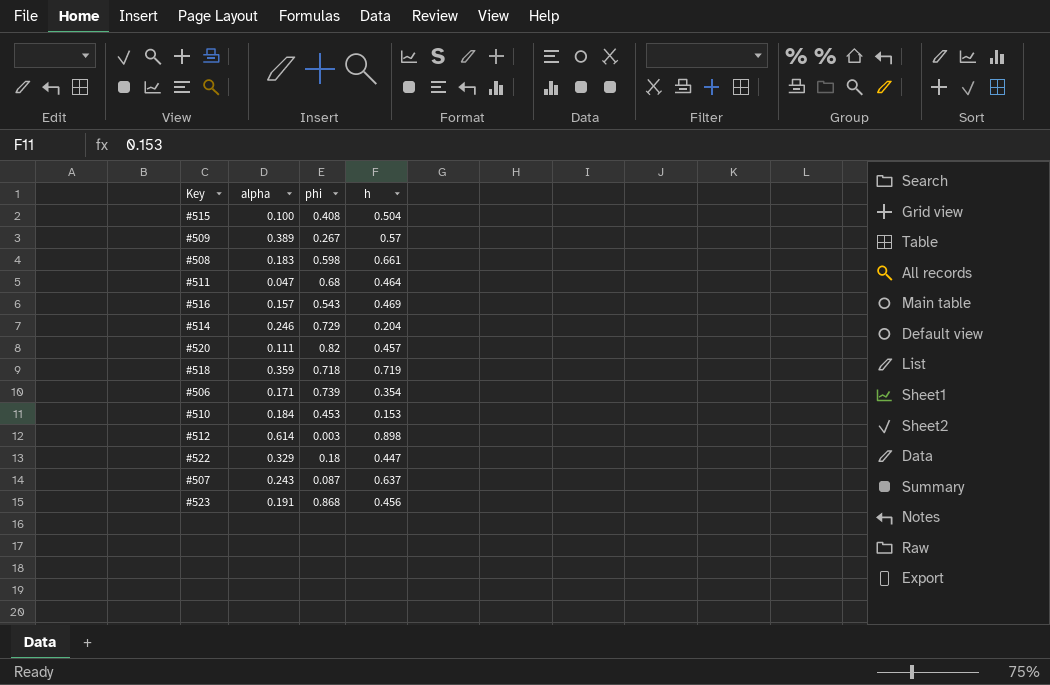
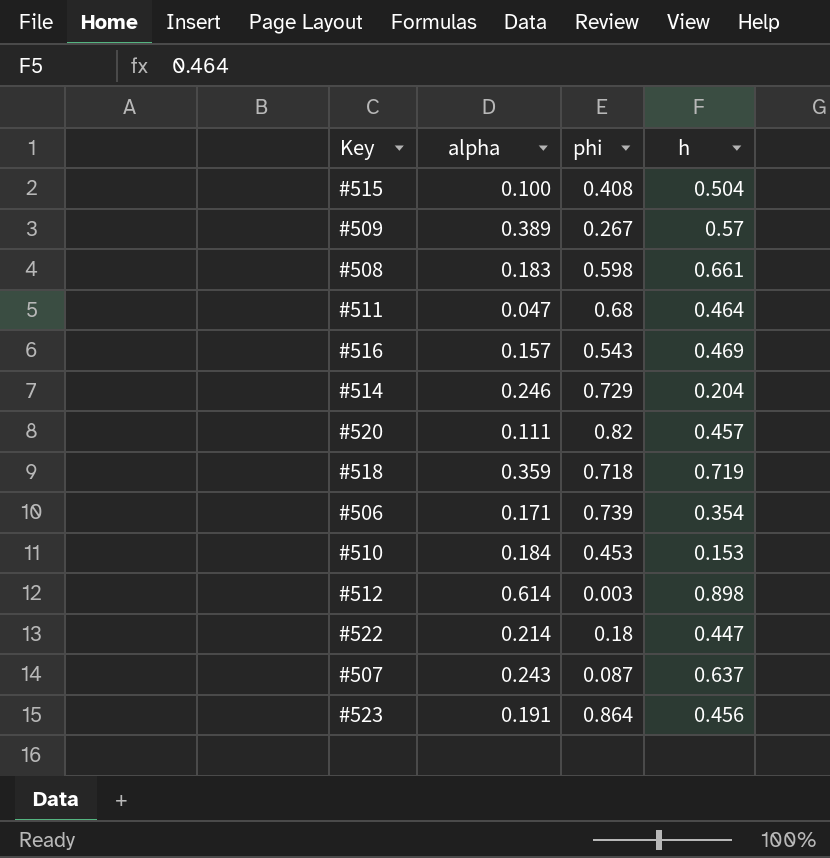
#522 | alpha: 0.329 -> 0.214
#523 | phi: 0.868 -> 0.864

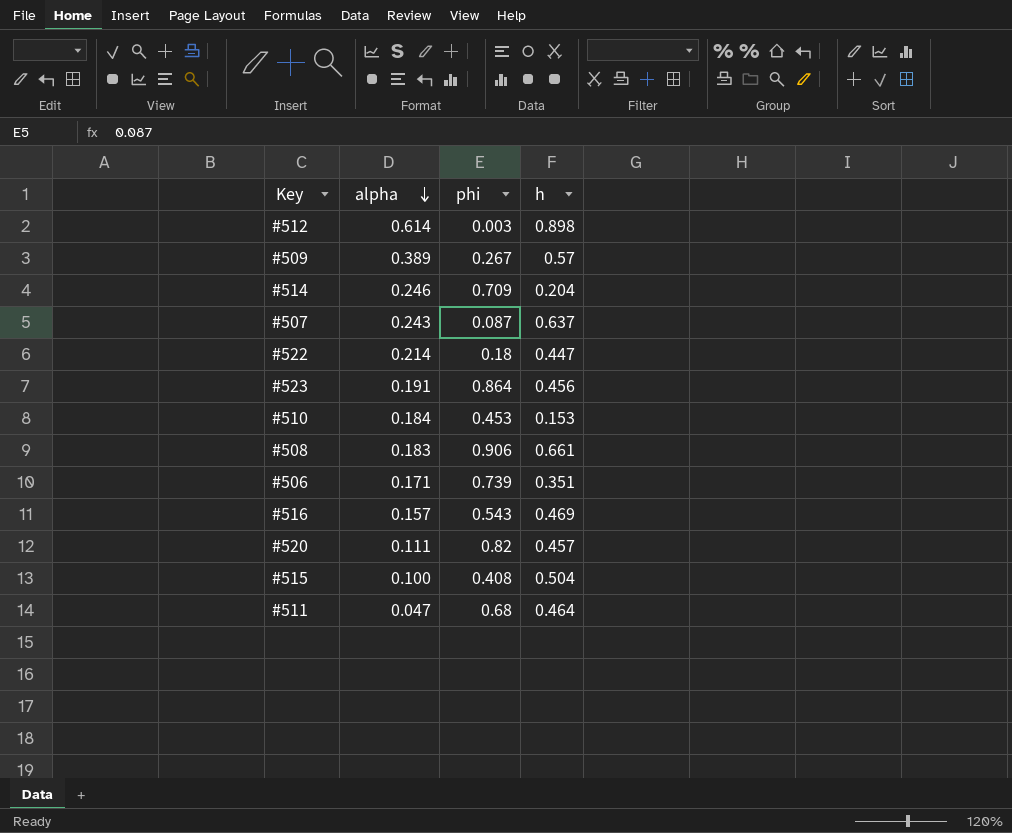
row order: none -> alpha descending
row #518: 0.359 | 0.718 | 0.719 -> none
#514 | phi: 0.729 -> 0.709
#508 | phi: 0.598 -> 0.906
#506 | h: 0.354 -> 0.351

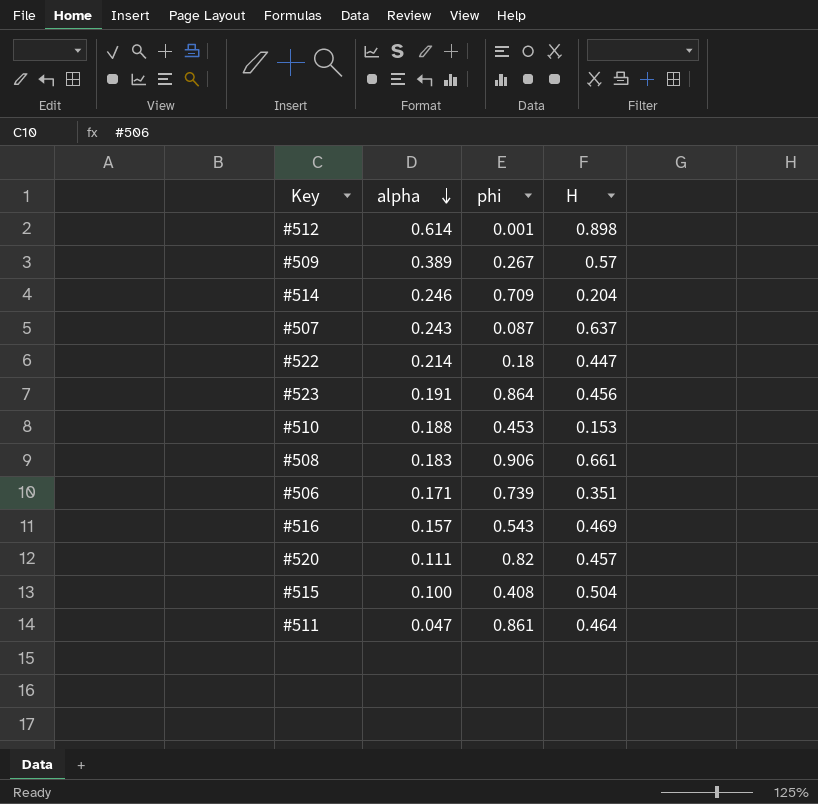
column name: h -> H
#512 | phi: 0.003 -> 0.001
#510 | alpha: 0.184 -> 0.188
#511 | phi: 0.68 -> 0.861

